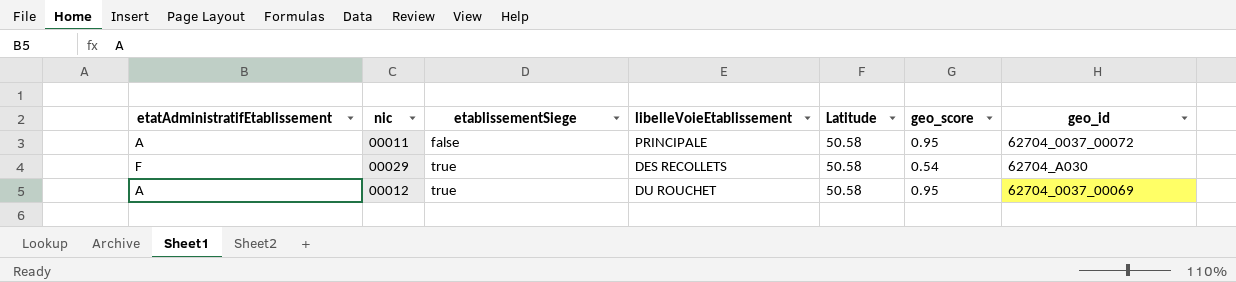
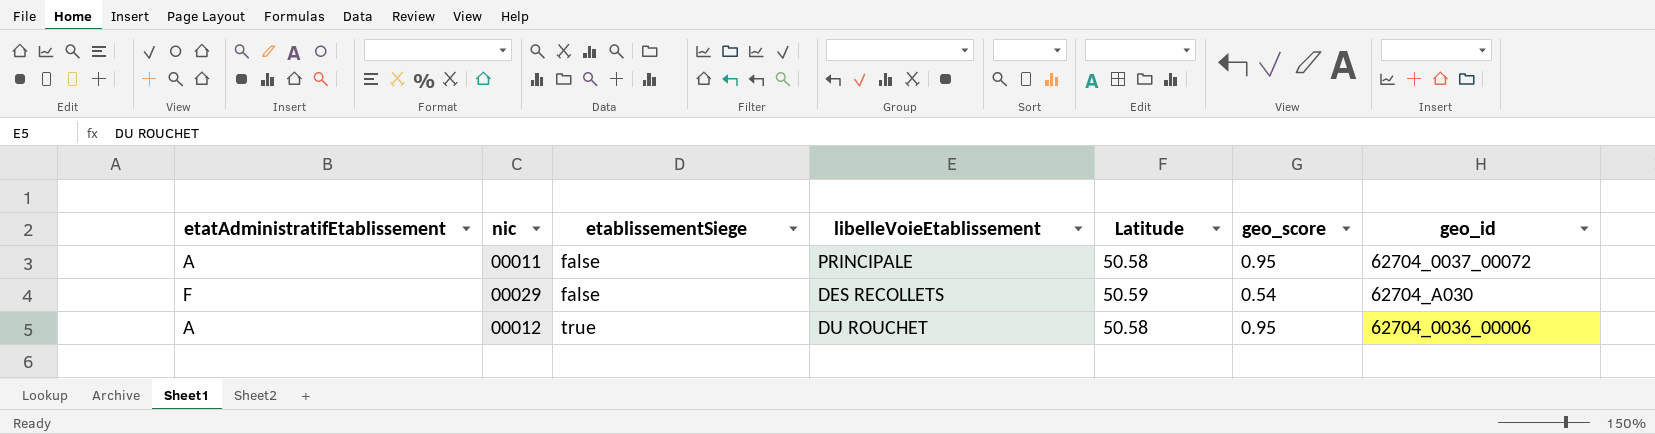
00029 | etablissementSiege: true -> false
00029 | Latitude: 50.58 -> 50.59
00012 | geo_id: 62704_0037_00069 -> 62704_0036_00006

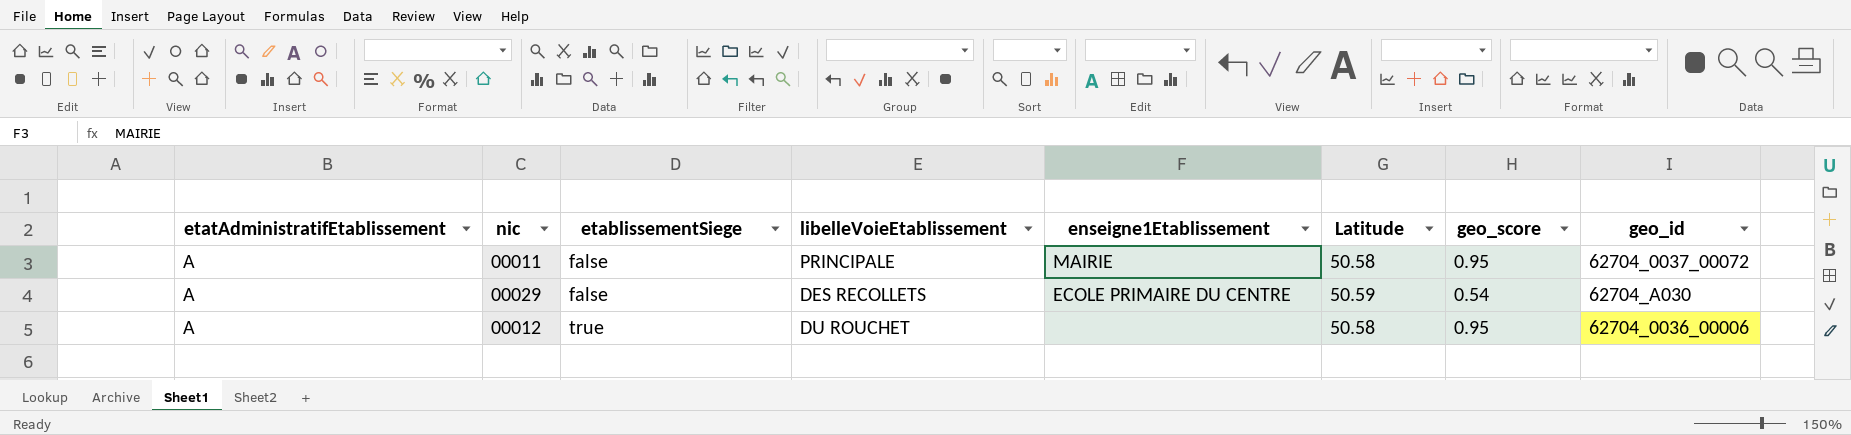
column enseigne1Etablissement | position: none -> 5
00029 | etatAdministratifEtablissement: F -> A

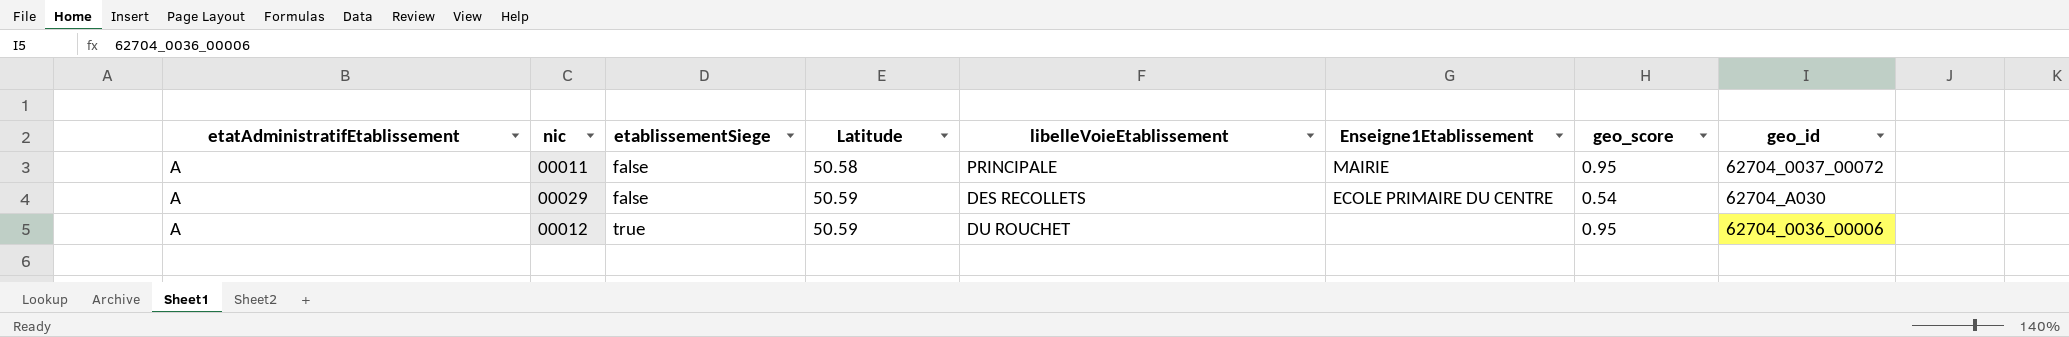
column Latitude | position: 6 -> 4
column name: enseigne1Etablissement -> Enseigne1Etablissement
00012 | Latitude: 50.58 -> 50.59

